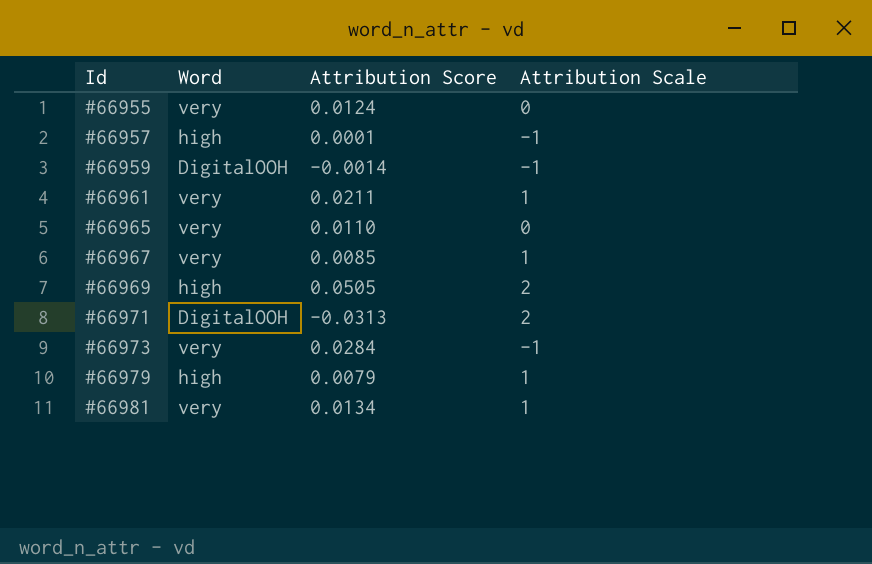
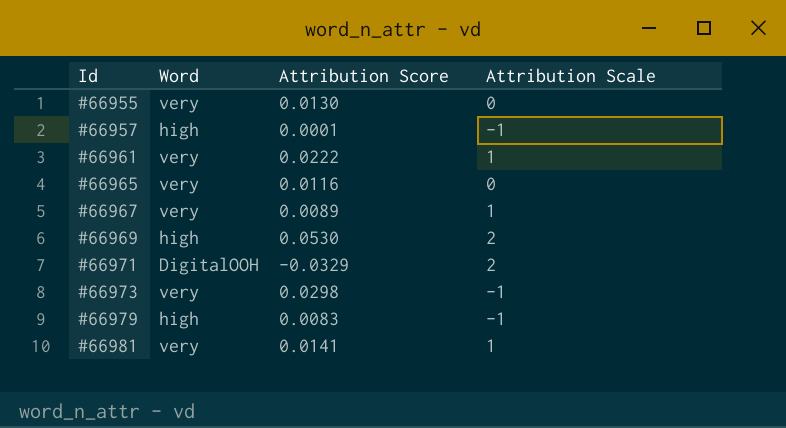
row #66959: DigitalOOH | -0.0014 | -1 -> none
#66955 | Attribution Score: 0.0124 -> 0.0130
#66961 | Attribution Score: 0.0211 -> 0.0222
#66965 | Attribution Score: 0.0110 -> 0.0116
#66967 | Attribution Score: 0.0085 -> 0.0089
#66969 | Attribution Score: 0.0505 -> 0.0530
#66971 | Attribution Score: -0.0313 -> -0.0329
#66973 | Attribution Score: 0.0284 -> 0.0298
#66979 | Attribution Score: 0.0079 -> 0.0083
#66979 | Attribution Scale: 1 -> -1
#66981 | Attribution Score: 0.0134 -> 0.0141

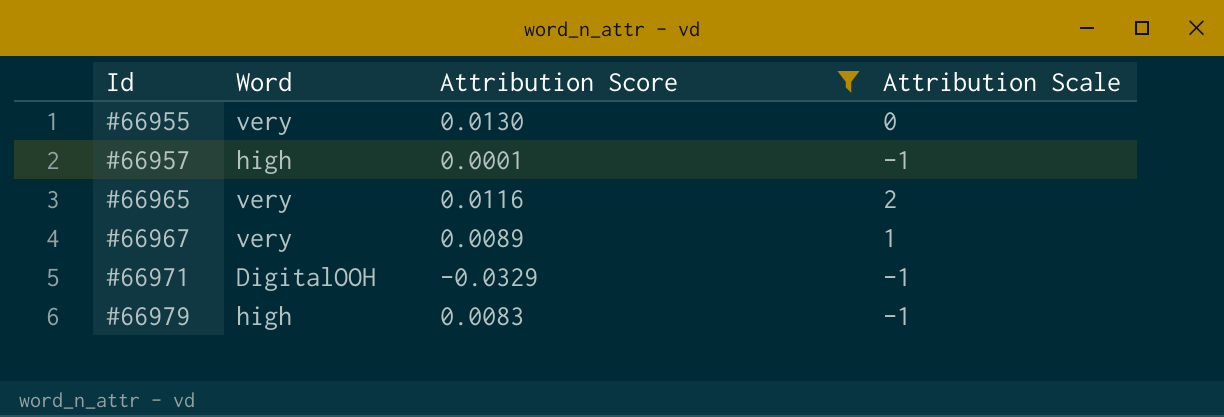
filter: none -> Attribution Score <= 0.0130
#66965 | Attribution Scale: 0 -> 2
#66971 | Attribution Scale: 2 -> -1

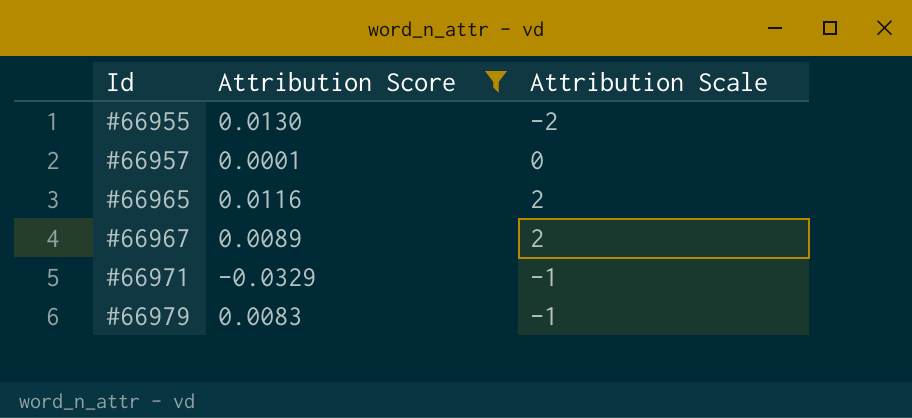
column Word | position: 2 -> none
#66955 | Attribution Scale: 0 -> -2
#66957 | Attribution Scale: -1 -> 0
#66967 | Attribution Scale: 1 -> 2

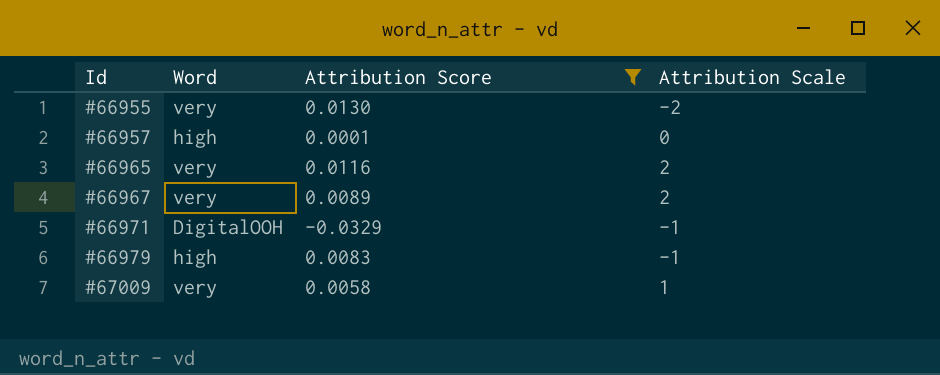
column Word | position: none -> 2
row #67009: none -> very | 0.0058 | 1

